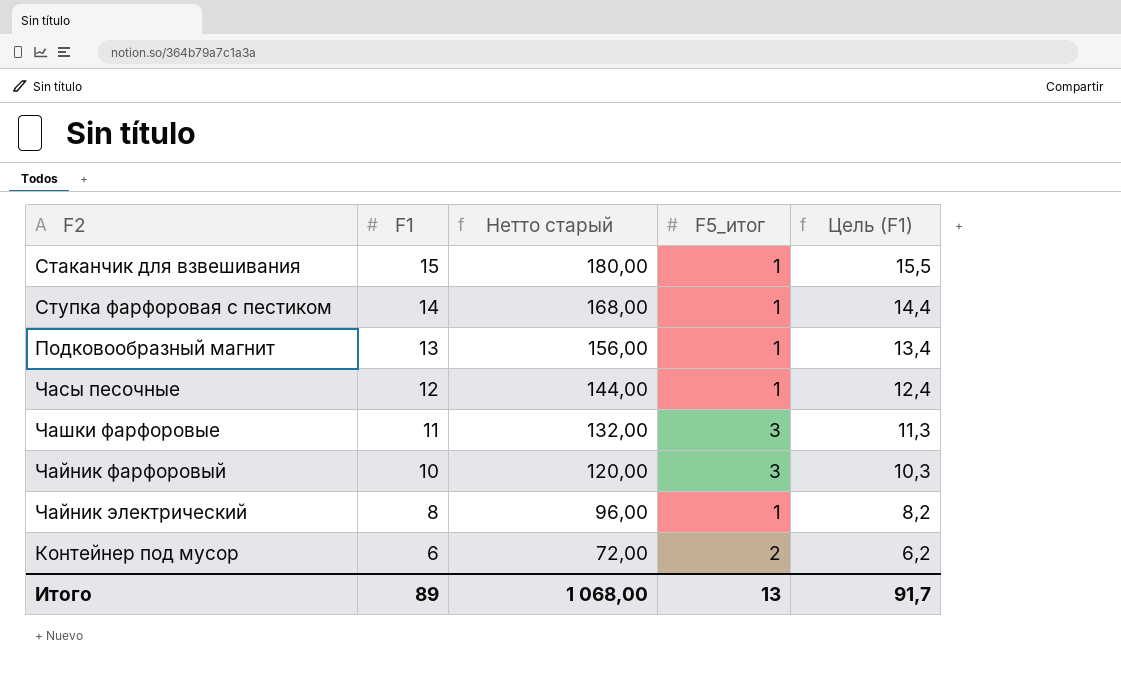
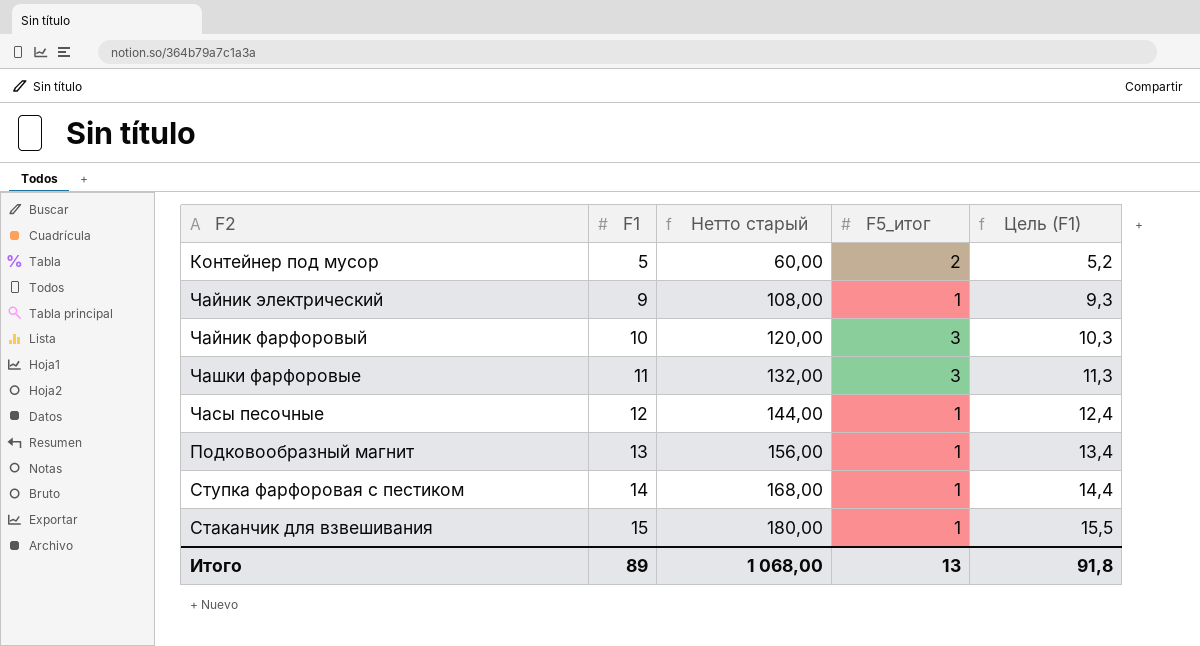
row order: F1 descending -> F1 ascending
Контейнер под мусор | F1: 6 -> 5
Контейнер под мусор | Нетто старый: 72,00 -> 60,00
Контейнер под мусор | Цель (F1): 6,2 -> 5,2
Чайник электрический | F1: 8 -> 9
Чайник электрический | Нетто старый: 96,00 -> 108,00
Чайник электрический | Цель (F1): 8,2 -> 9,3
Итого | Цель (F1): 91,7 -> 91,8

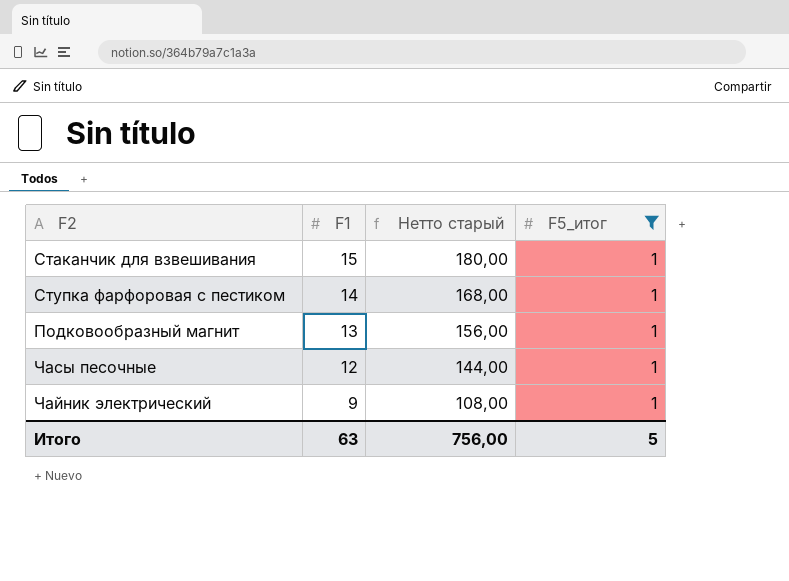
filter: none -> F5_итог = 1
row order: F1 ascending -> F1 descending
column Цель (F1) | formula: [F1] * 1,03 -> none
Итого | F1: 89 -> 63
Итого | Нетто старый: 1 068,00 -> 756,00
Итого | F5_итог: 13 -> 5

